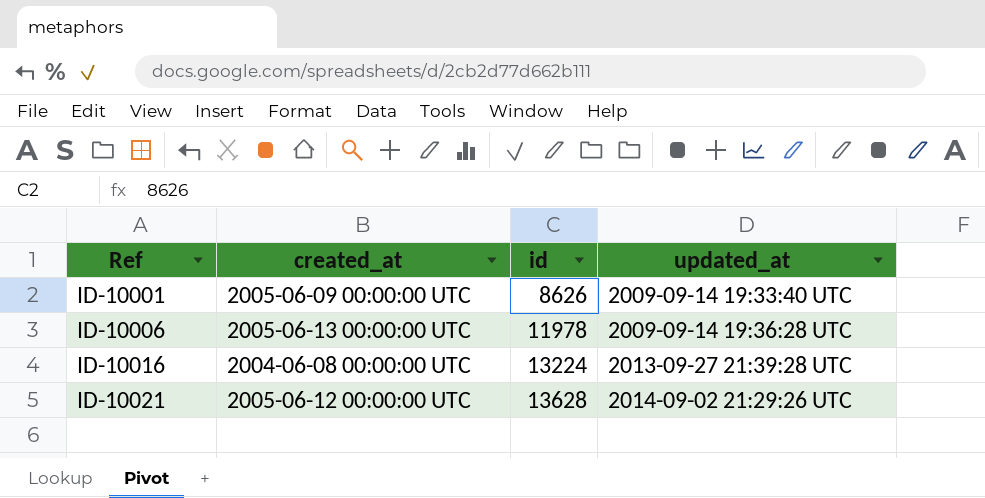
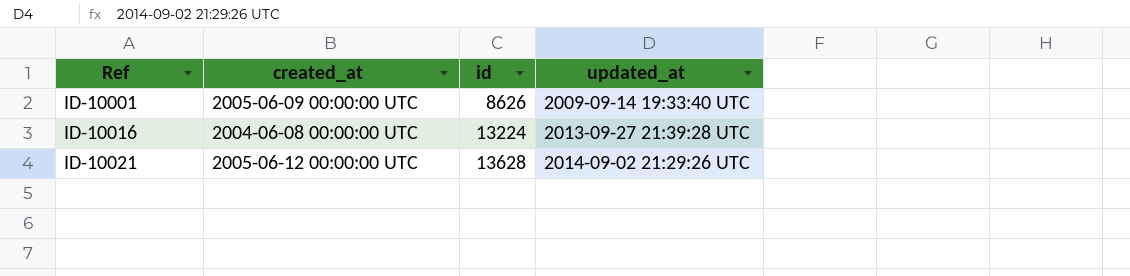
row ID-10006: 2005-06-13 00:00:00 UTC | 11978 | 2009-09-14 19:36:28 UTC -> none

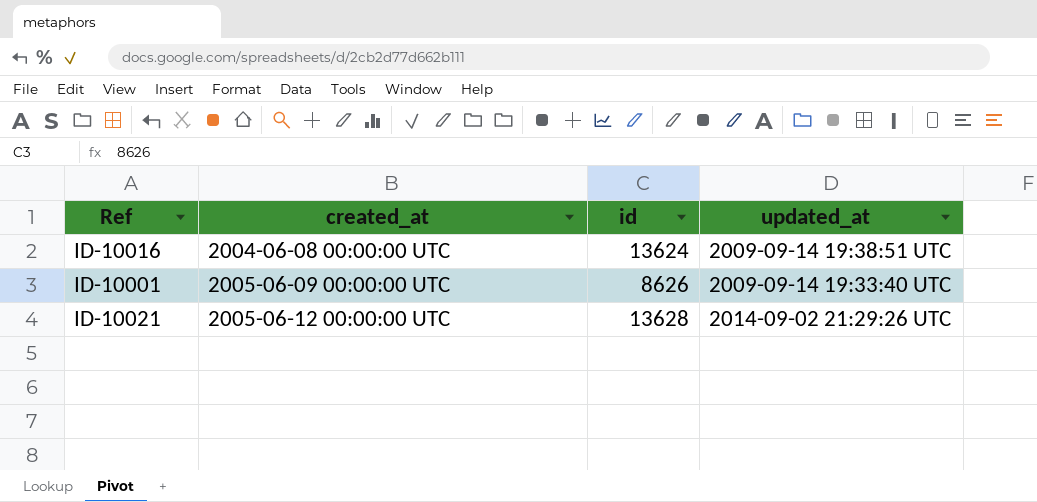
row order: Ref ascending -> created_at ascending
ID-10016 | id: 13224 -> 13624
ID-10016 | updated_at: 2013-09-27 21:39:28 UTC -> 2009-09-14 19:38:51 UTC

